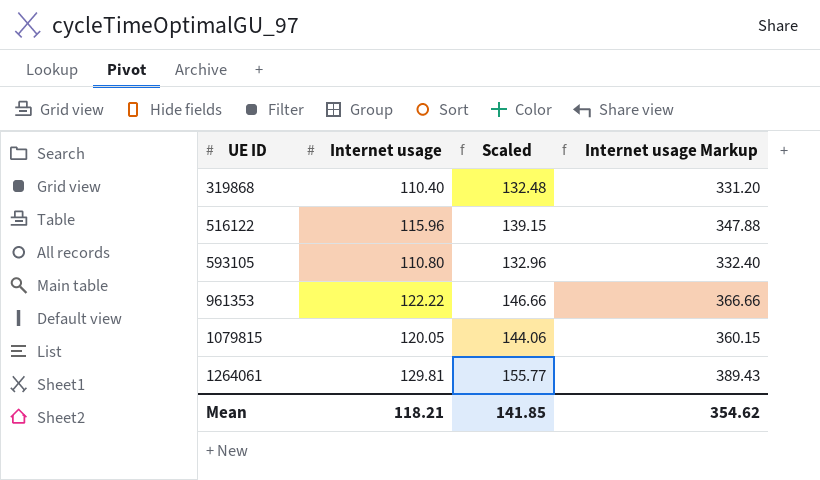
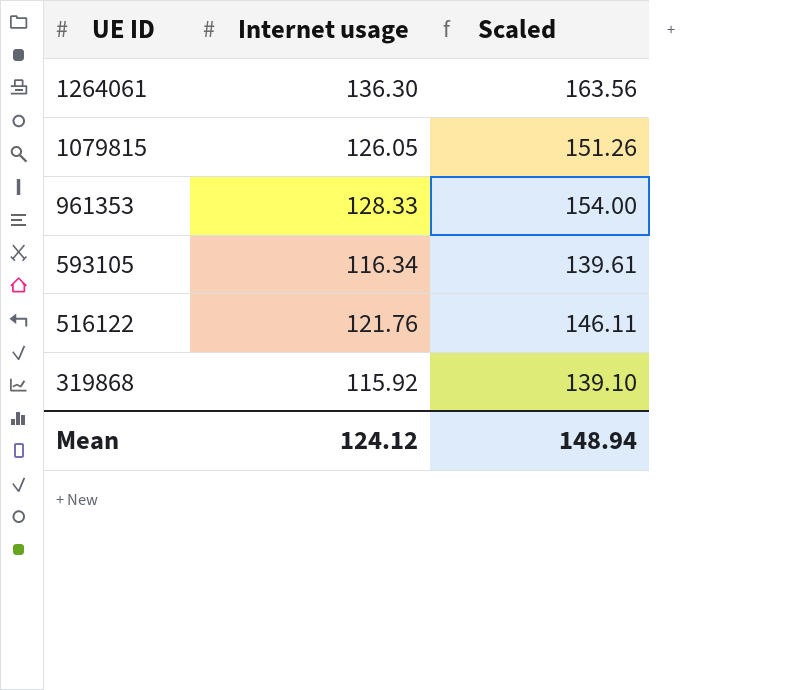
row order: UE ID ascending -> UE ID descending
column Internet usage Markup | formula: [Internet usage] * 3 -> none
1264061 | Internet usage: 129.81 -> 136.30
1264061 | Scaled: 155.77 -> 163.56
1079815 | Internet usage: 120.05 -> 126.05
1079815 | Scaled: 144.06 -> 151.26
961353 | Internet usage: 122.22 -> 128.33
961353 | Scaled: 146.66 -> 154.00
593105 | Internet usage: 110.80 -> 116.34
593105 | Scaled: 132.96 -> 139.61
516122 | Internet usage: 115.96 -> 121.76
516122 | Scaled: 139.15 -> 146.11
319868 | Internet usage: 110.40 -> 115.92
319868 | Scaled: 132.48 -> 139.10
Mean | Internet usage: 118.21 -> 124.12
Mean | Scaled: 141.85 -> 148.94

